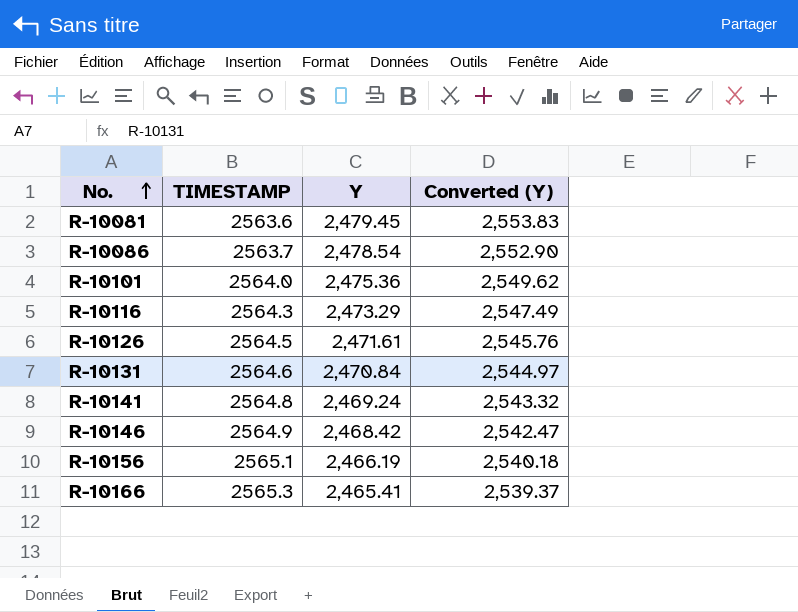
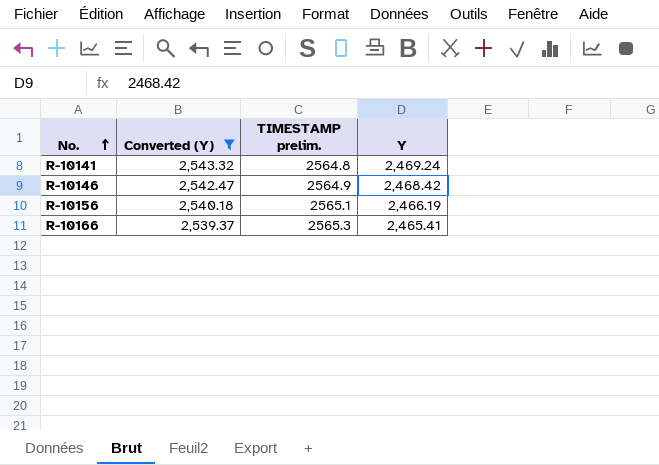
filter: none -> Converted (Y) <= 2,543.32
column Converted (Y) | position: 4 -> 2
column name: TIMESTAMP -> TIMESTAMP prelim.

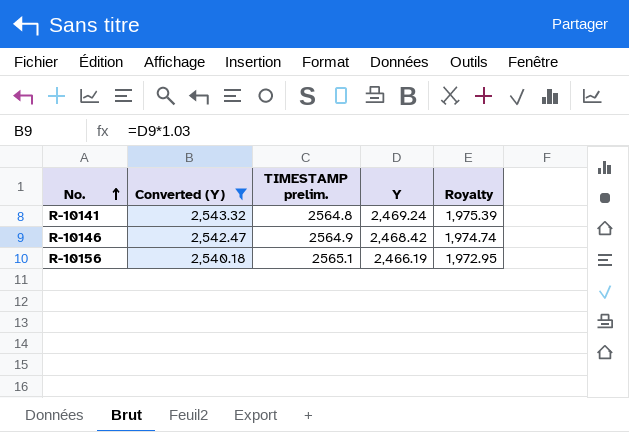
column Royalty | formula: none -> [Y] * 0.8
row R-10166: 2,539.37 | 2565.3 | 2,465.41 -> none

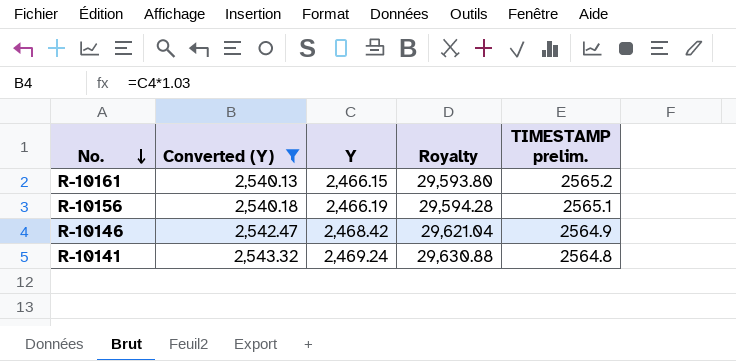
row order: No. ascending -> No. descending
column Royalty | formula: [Y] * 0.8 -> [Y] * 12
column TIMESTAMP prelim. | position: 3 -> 5
row R-10161: none -> 2,540.13 | 2,466.15 | 29,593.80 | 2565.2

